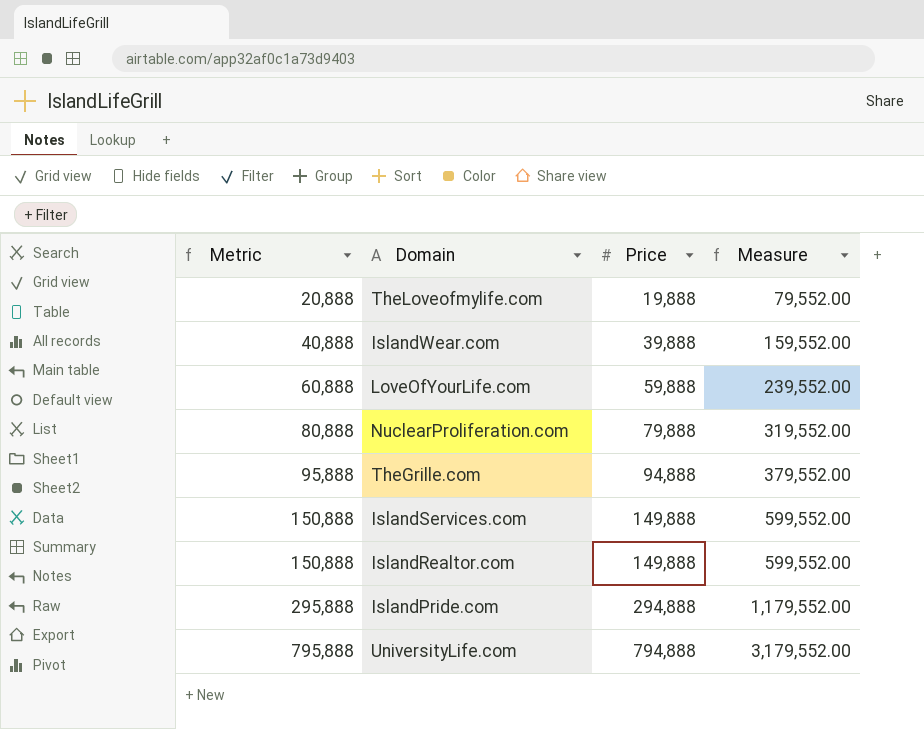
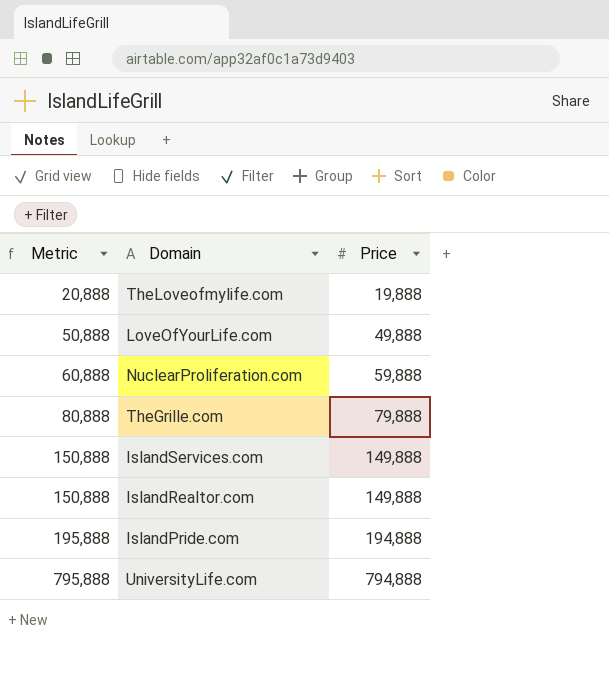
column Measure | formula: [Price] * 4 -> none
row IslandWear.com: 40,888 | 39,888 | 159,552.00 -> none
LoveOfYourLife.com | Metric: 60,888 -> 50,888
LoveOfYourLife.com | Price: 59,888 -> 49,888
NuclearProliferation.com | Metric: 80,888 -> 60,888
NuclearProliferation.com | Price: 79,888 -> 59,888
TheGrille.com | Metric: 95,888 -> 80,888
TheGrille.com | Price: 94,888 -> 79,888
IslandPride.com | Metric: 295,888 -> 195,888
IslandPride.com | Price: 294,888 -> 194,888

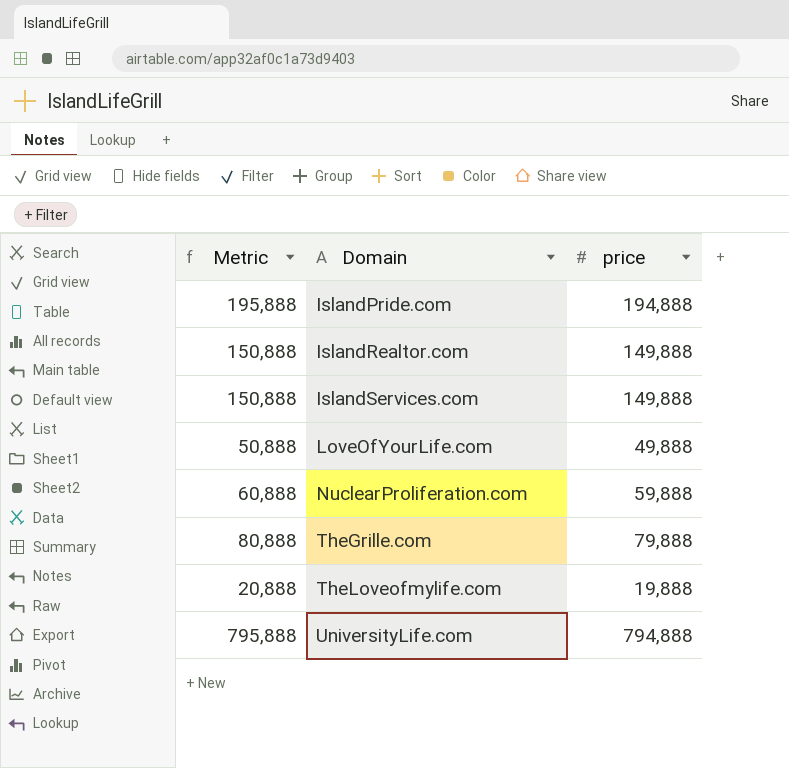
row order: Metric ascending -> Domain ascending
column name: Price -> price

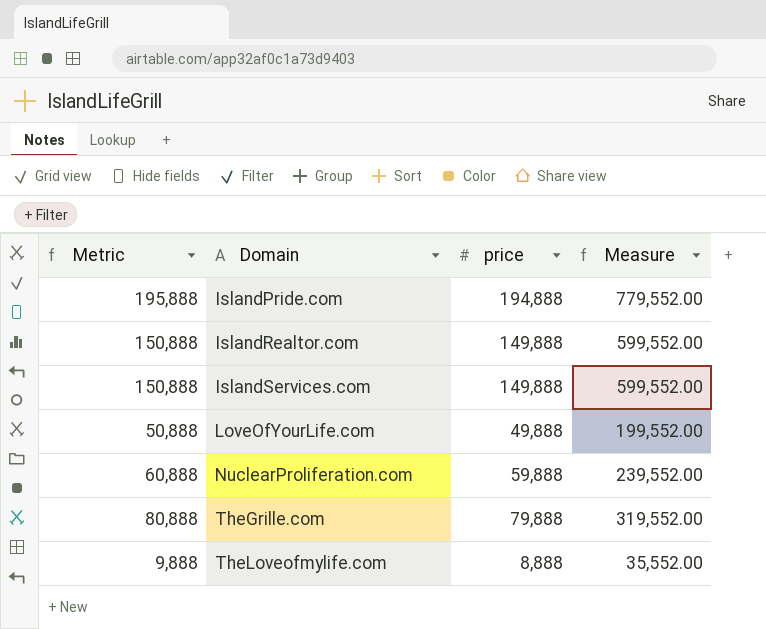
column Measure | formula: none -> [price] * 4
row UniversityLife.com: 795,888 | 794,888 -> none
TheLoveofmylife.com | Metric: 20,888 -> 9,888
TheLoveofmylife.com | price: 19,888 -> 8,888

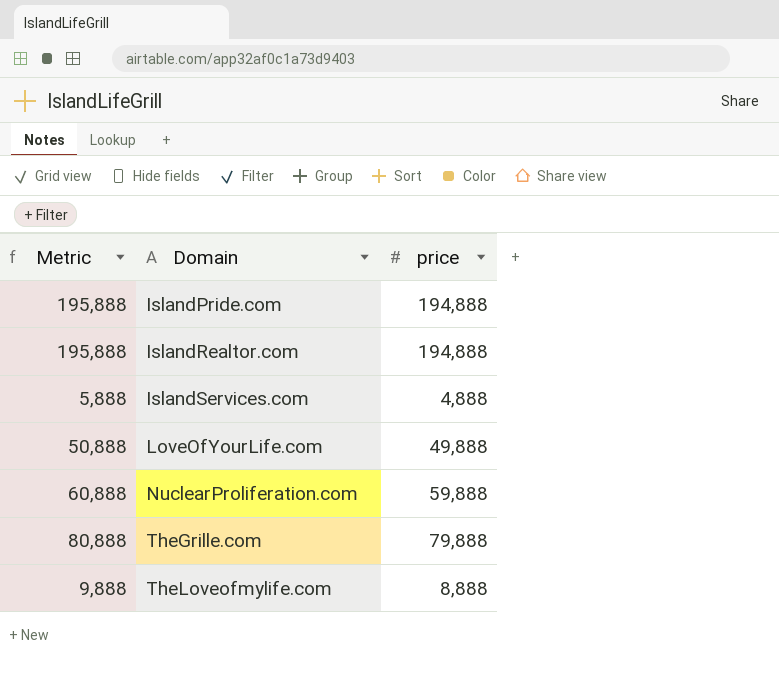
column Measure | formula: [price] * 4 -> none
IslandRealtor.com | Metric: 150,888 -> 195,888
IslandRealtor.com | price: 149,888 -> 194,888
IslandServices.com | Metric: 150,888 -> 5,888
IslandServices.com | price: 149,888 -> 4,888

